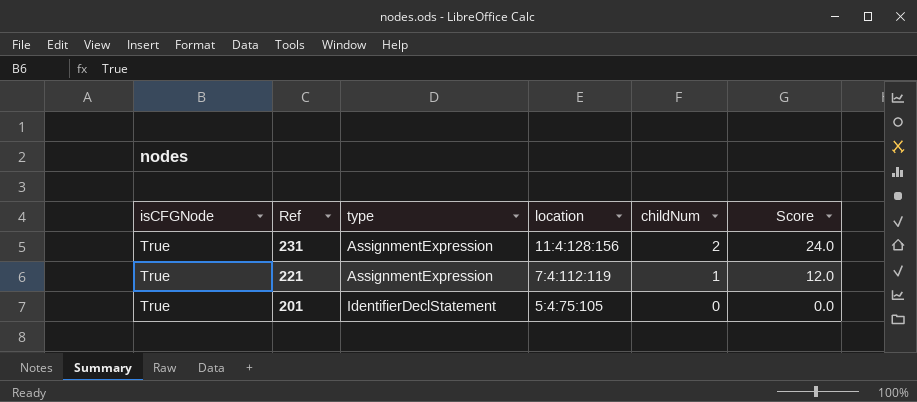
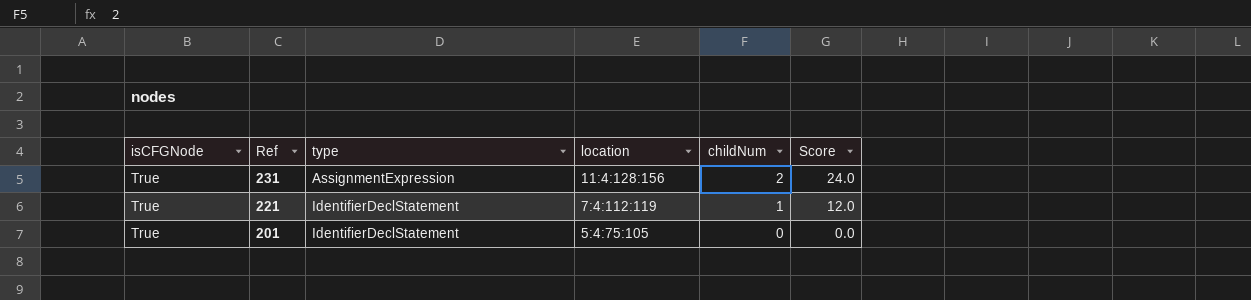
221 | type: AssignmentExpression -> IdentifierDeclStatement

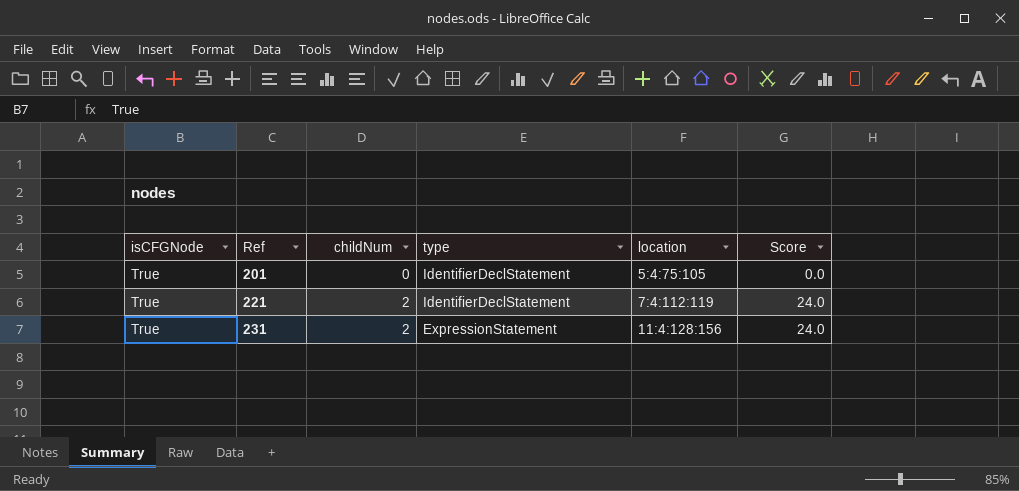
row order: Ref descending -> Ref ascending
column childNum | position: 5 -> 3
221 | childNum: 1 -> 2
221 | Score: 12.0 -> 24.0
231 | type: AssignmentExpression -> ExpressionStatement

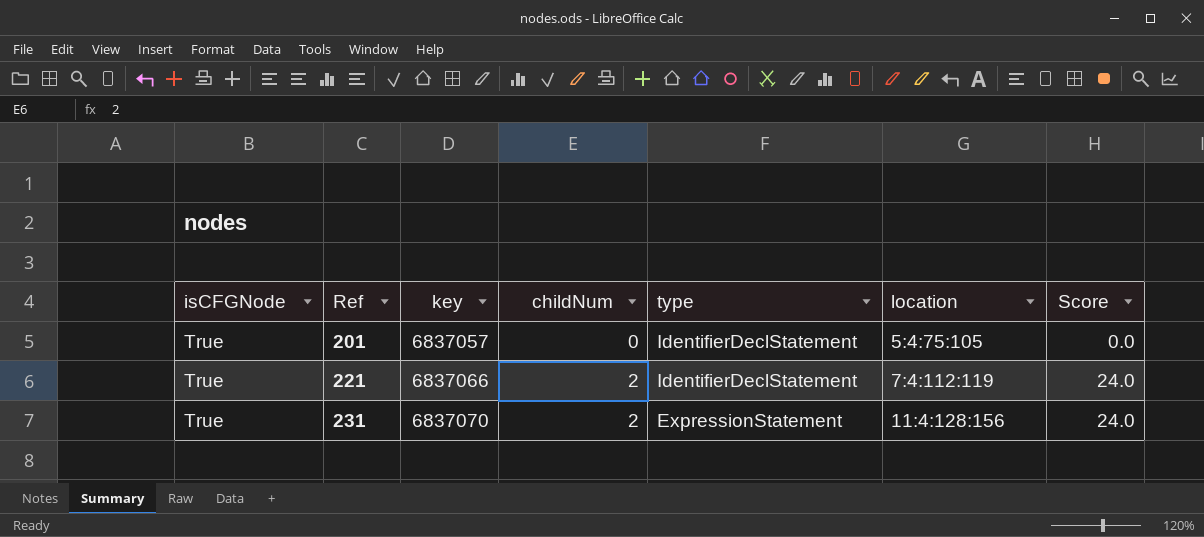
column key | position: none -> 3

